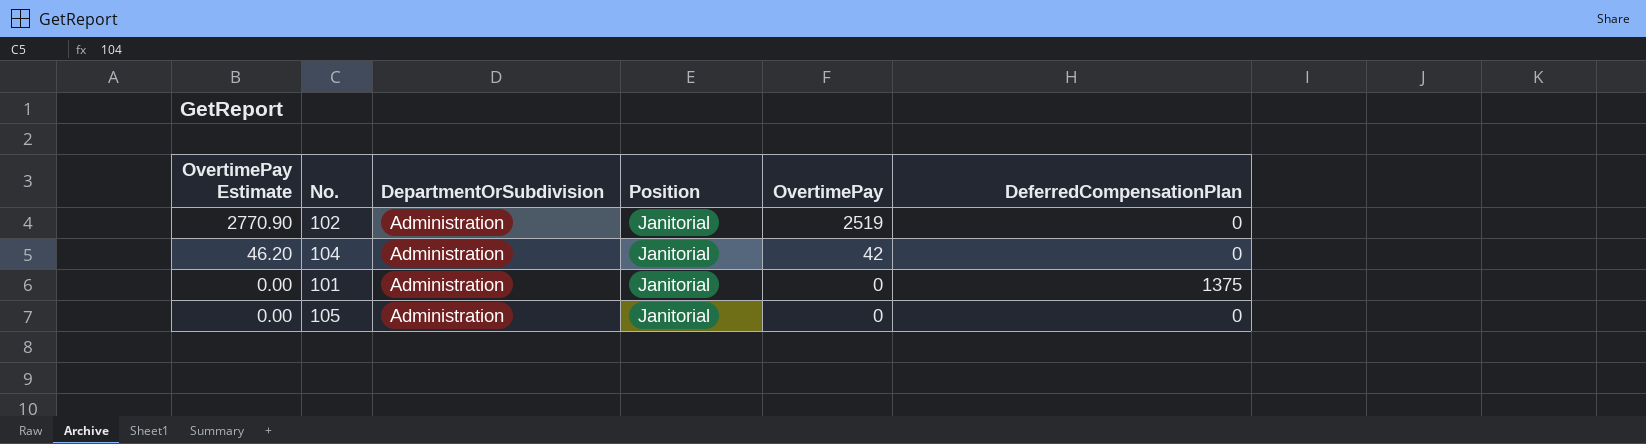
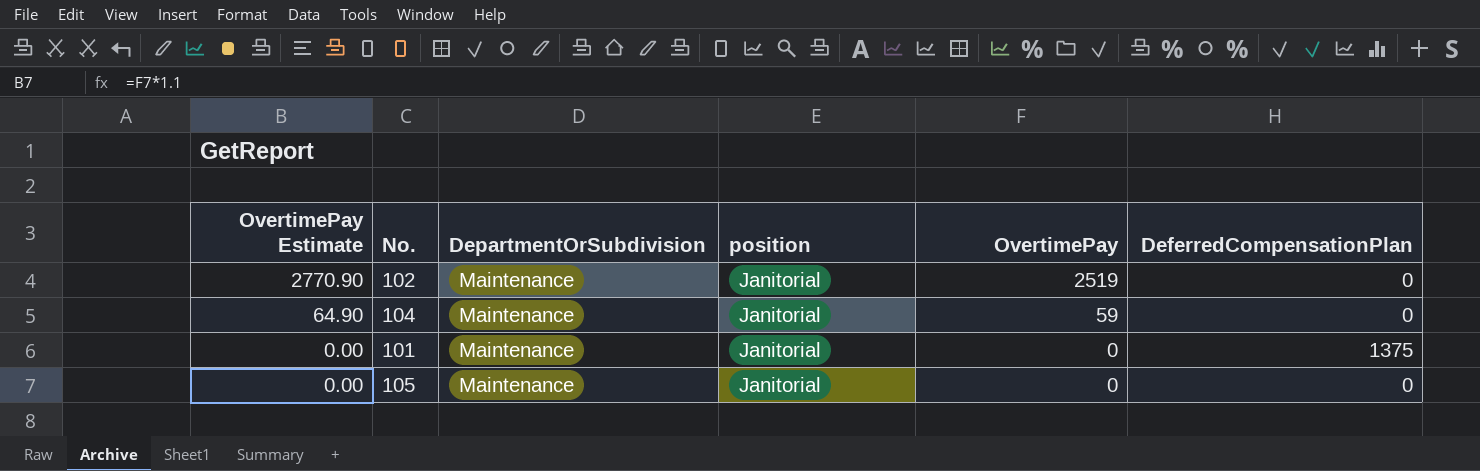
column name: Position -> position
102 | DepartmentOrSubdivision: Administration -> Maintenance
104 | OvertimePay Estimate: 46.20 -> 64.90
104 | DepartmentOrSubdivision: Administration -> Maintenance
104 | OvertimePay: 42 -> 59
101 | DepartmentOrSubdivision: Administration -> Maintenance
105 | DepartmentOrSubdivision: Administration -> Maintenance

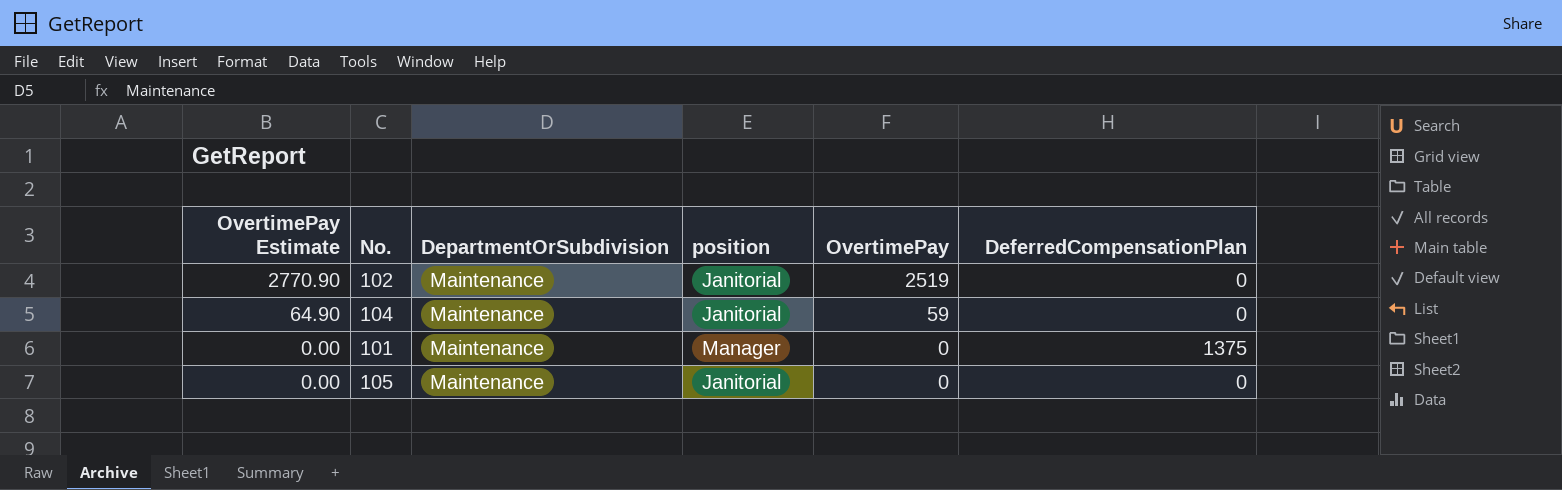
101 | position: Janitorial -> Manager

